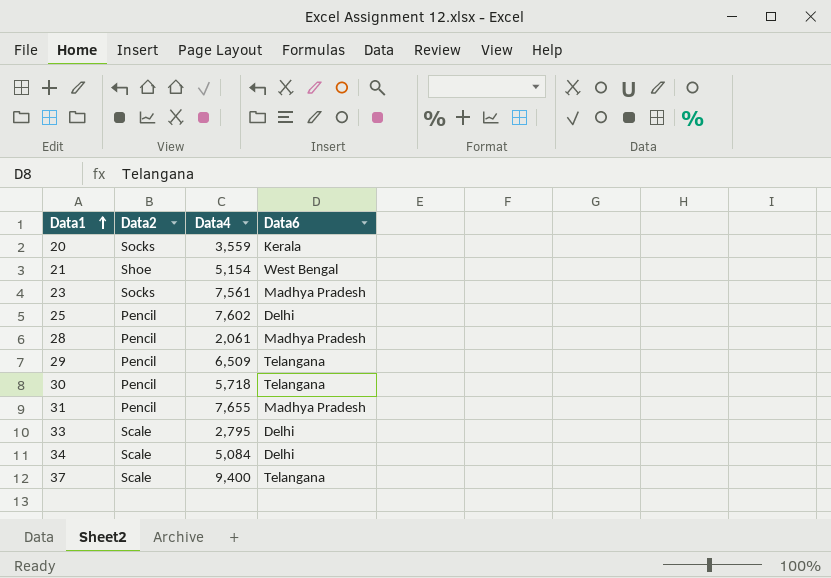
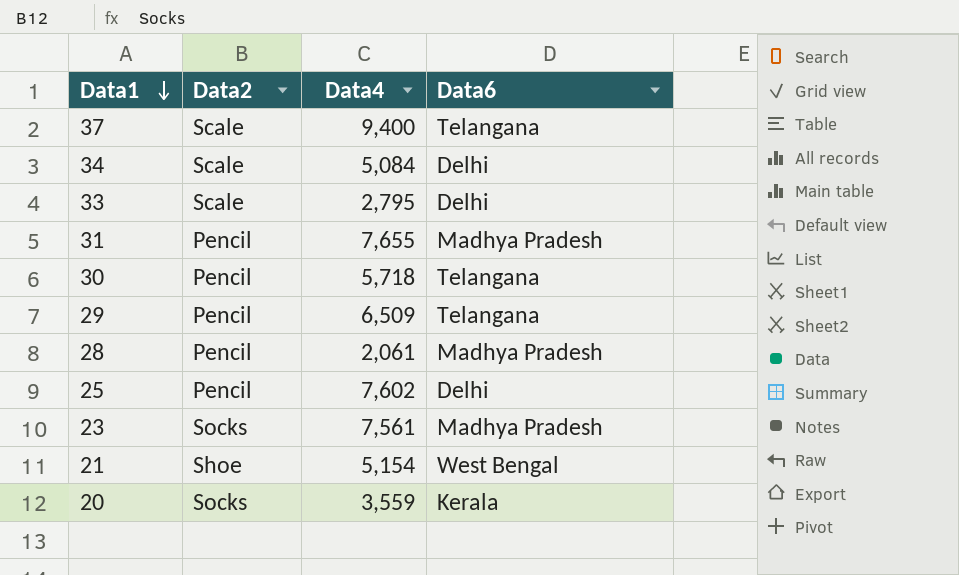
row order: Data1 ascending -> Data1 descending

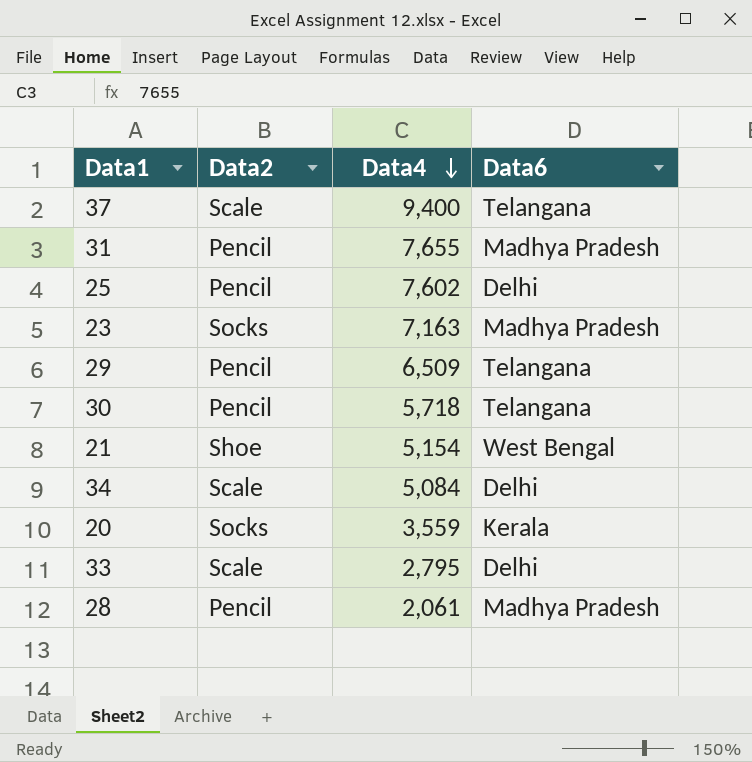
row order: Data1 descending -> Data4 descending
23 | Data4: 7,561 -> 7,163

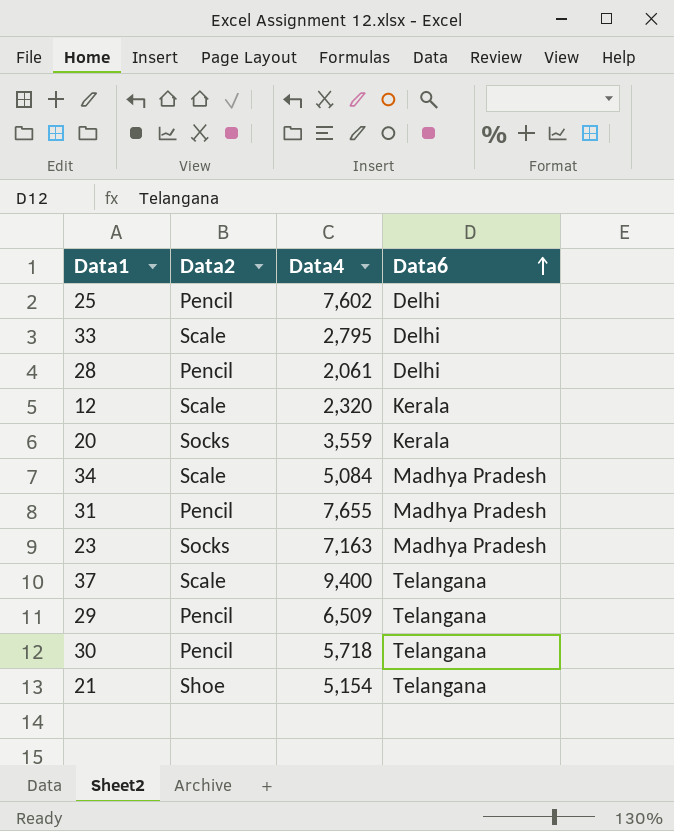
row order: Data4 descending -> Data6 ascending
28 | Data6: Madhya Pradesh -> Delhi
row 12: none -> Scale | 2,320 | Kerala
34 | Data6: Delhi -> Madhya Pradesh
21 | Data6: West Bengal -> Telangana

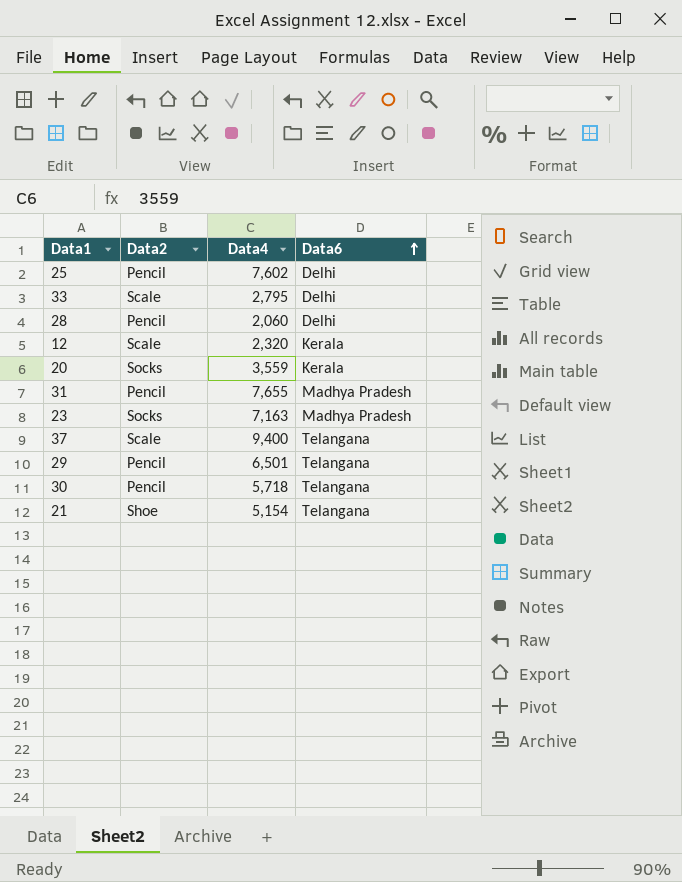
row 34: Scale | 5,084 | Madhya Pradesh -> none
28 | Data4: 2,061 -> 2,060
29 | Data4: 6,509 -> 6,501

